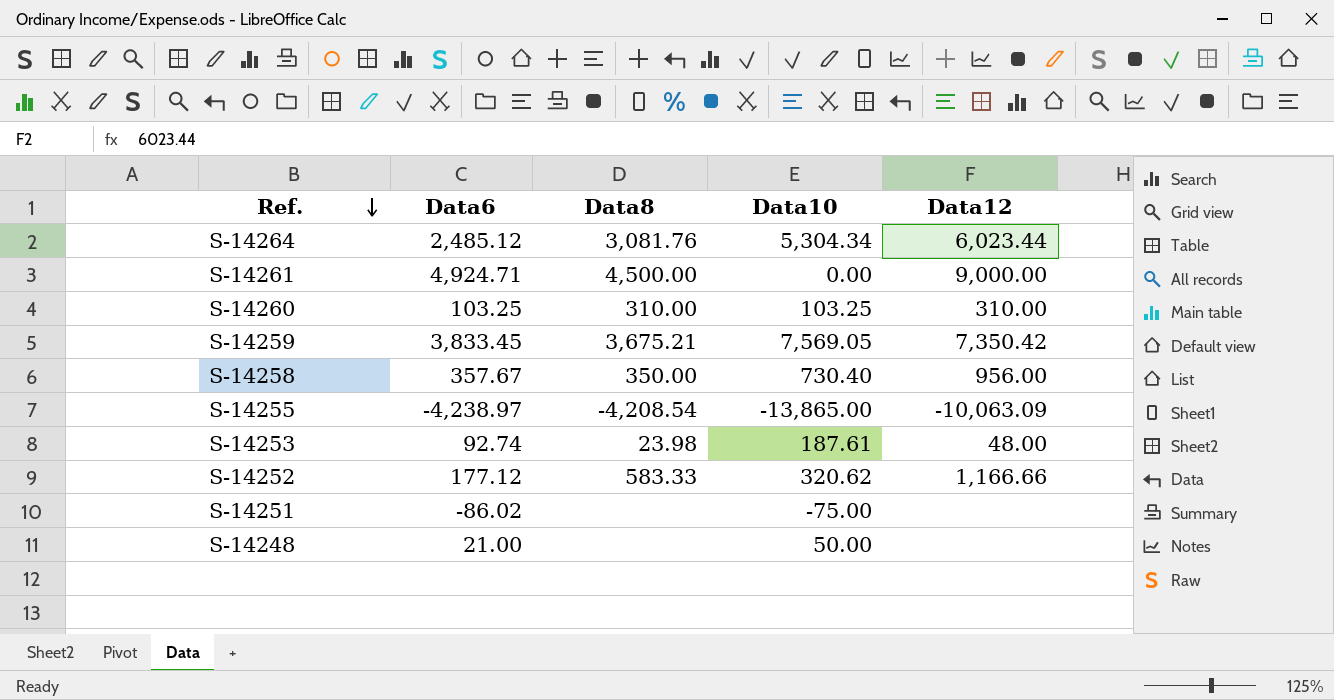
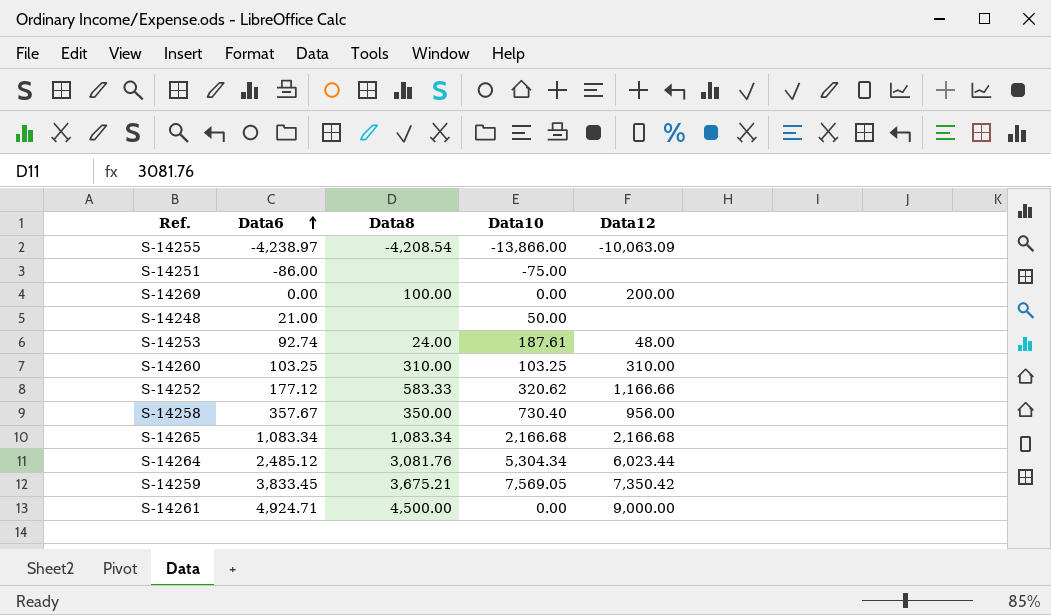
row order: Ref. descending -> Data6 ascending
S-14255 | Data10: -13,865.00 -> -13,866.00
S-14251 | Data6: -86.02 -> -86.00
row S-14269: none -> 0.00 | 100.00 | 0.00 | 200.00
S-14253 | Data8: 23.98 -> 24.00
row S-14265: none -> 1,083.34 | 1,083.34 | 2,166.68 | 2,166.68

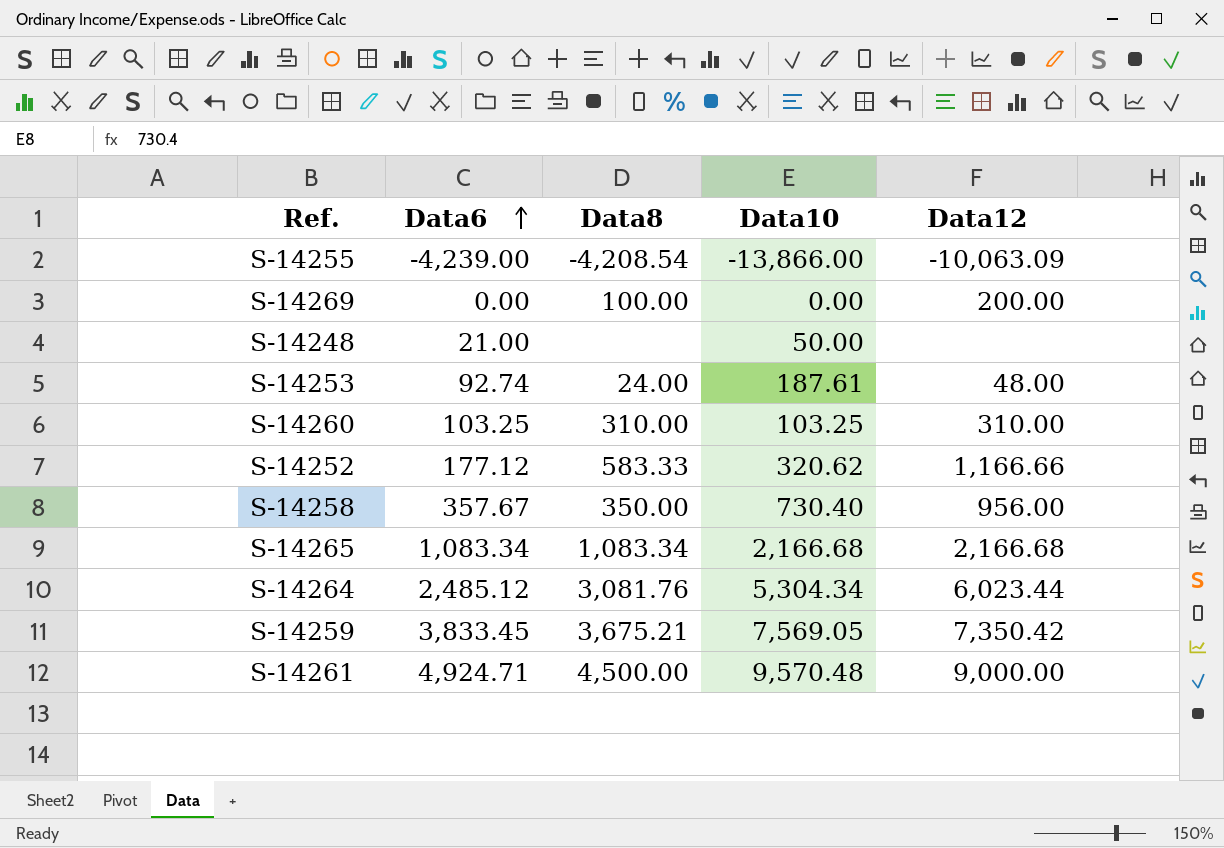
row S-14251: -86.00 | none | -75.00 | none -> none
S-14255 | Data6: -4,238.97 -> -4,239.00
S-14261 | Data10: 0.00 -> 9,570.48

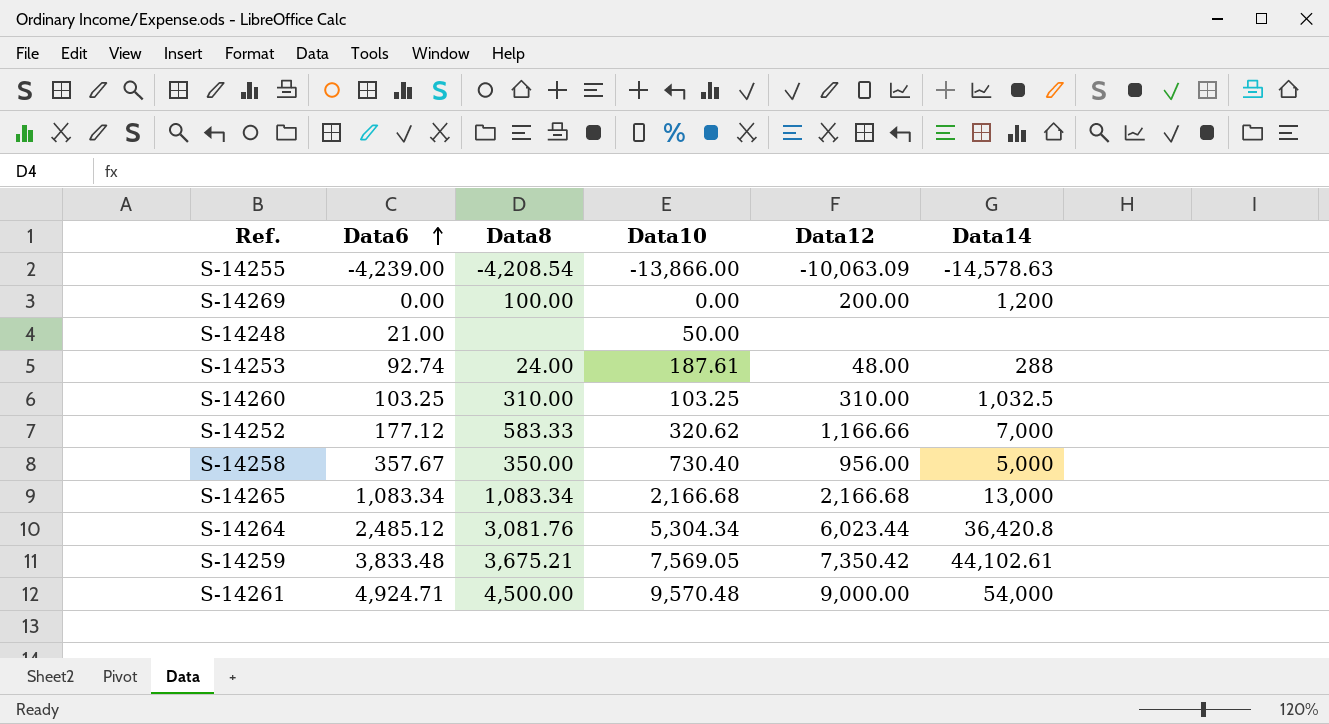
column Data14 | position: none -> 6
S-14259 | Data6: 3,833.45 -> 3,833.48

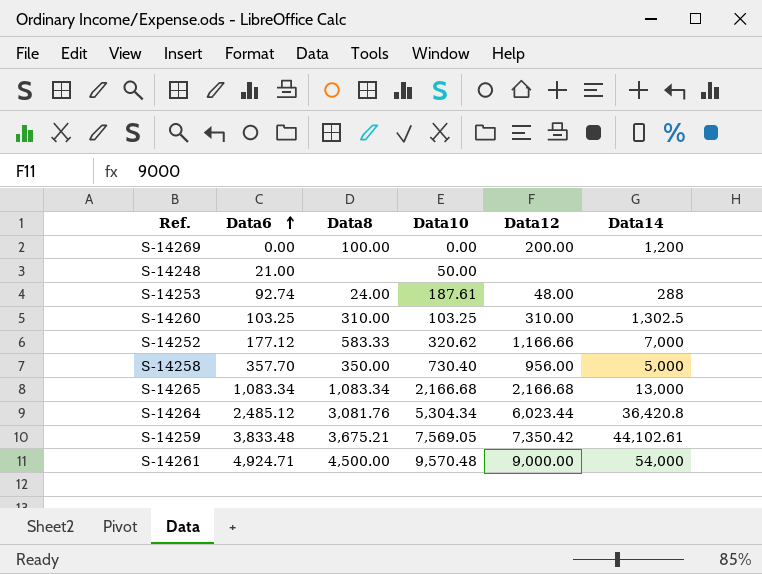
row S-14255: -4,239.00 | -4,208.54 | -13,866.00 | -10,063.09 | -14,578.63 -> none
S-14260 | Data14: 1,032.5 -> 1,302.5
S-14258 | Data6: 357.67 -> 357.70

